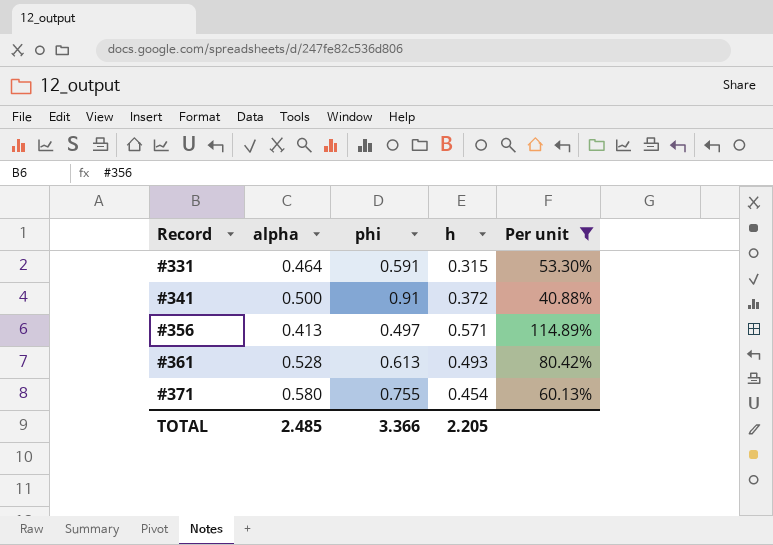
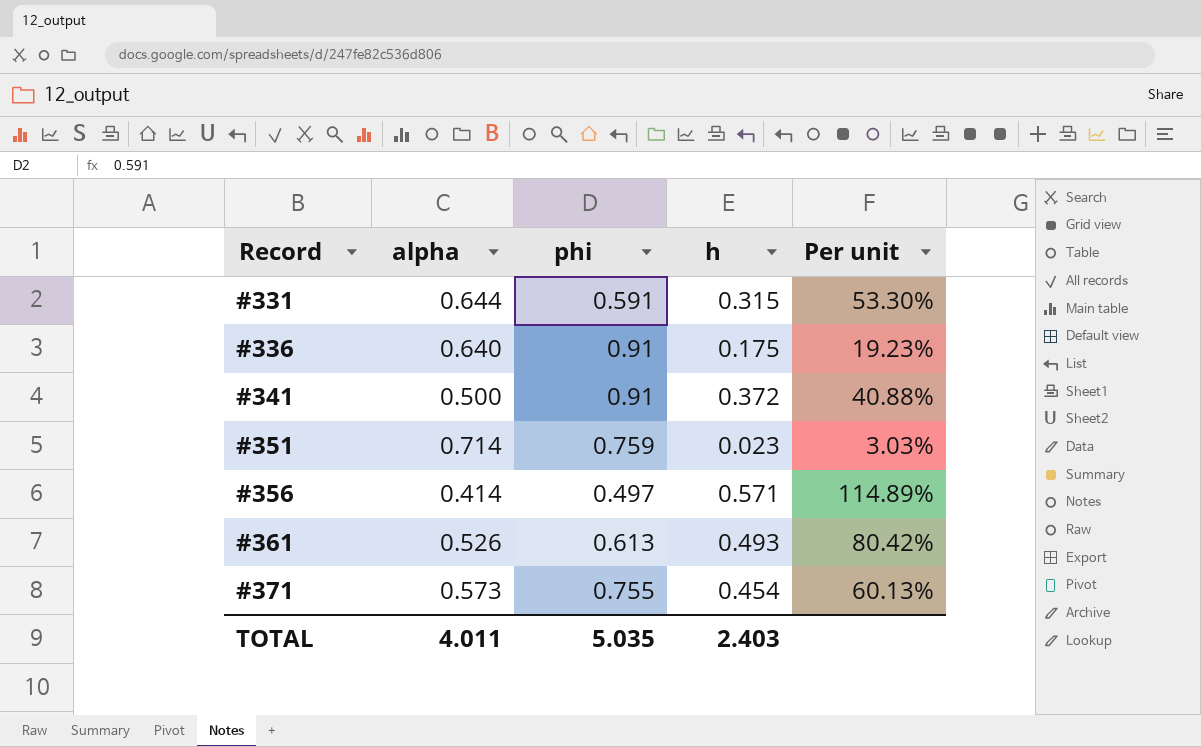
filter: Per unit >= 40.88% -> none
#331 | alpha: 0.464 -> 0.644
#356 | alpha: 0.413 -> 0.414
#361 | alpha: 0.528 -> 0.526
#371 | alpha: 0.580 -> 0.573
TOTAL | alpha: 2.485 -> 4.011
TOTAL | phi: 3.366 -> 5.035
TOTAL | h: 2.205 -> 2.403

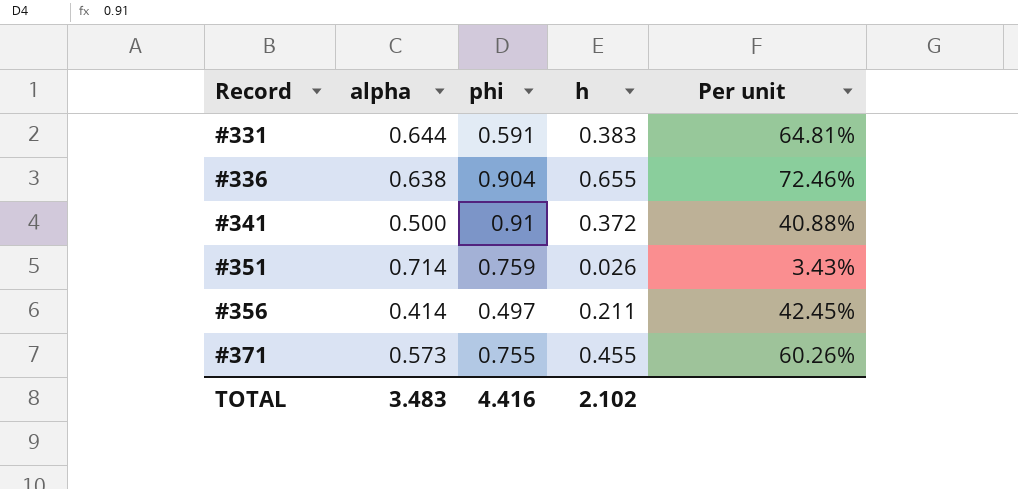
row #361: 0.526 | 0.613 | 0.493 | 80.42% -> none
#331 | h: 0.315 -> 0.383
#331 | Per unit: 53.30% -> 64.81%
#336 | alpha: 0.640 -> 0.638
#336 | phi: 0.91 -> 0.904
#336 | h: 0.175 -> 0.655
#336 | Per unit: 19.23% -> 72.46%
#351 | h: 0.023 -> 0.026
#351 | Per unit: 3.03% -> 3.43%
#356 | h: 0.571 -> 0.211
#356 | Per unit: 114.89% -> 42.45%
#371 | h: 0.454 -> 0.455
#371 | Per unit: 60.13% -> 60.26%
TOTAL | alpha: 4.011 -> 3.483
TOTAL | phi: 5.035 -> 4.416
TOTAL | h: 2.403 -> 2.102

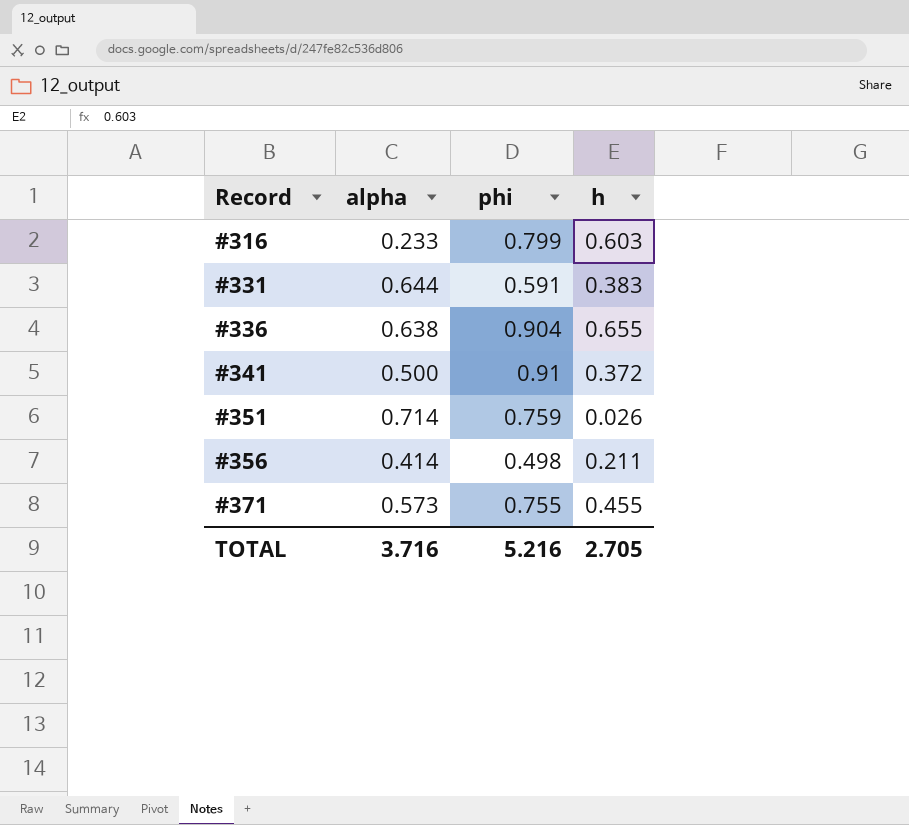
column Per unit | formula: [h] / [phi] -> none
row #316: none -> 0.233 | 0.799 | 0.603
#356 | phi: 0.497 -> 0.498
TOTAL | alpha: 3.483 -> 3.716
TOTAL | phi: 4.416 -> 5.216
TOTAL | h: 2.102 -> 2.705

